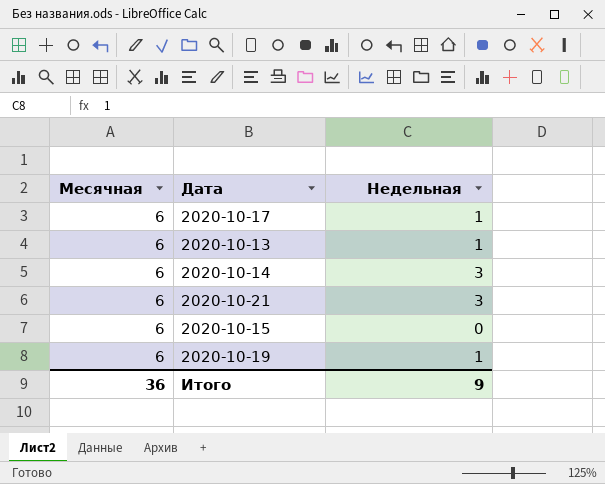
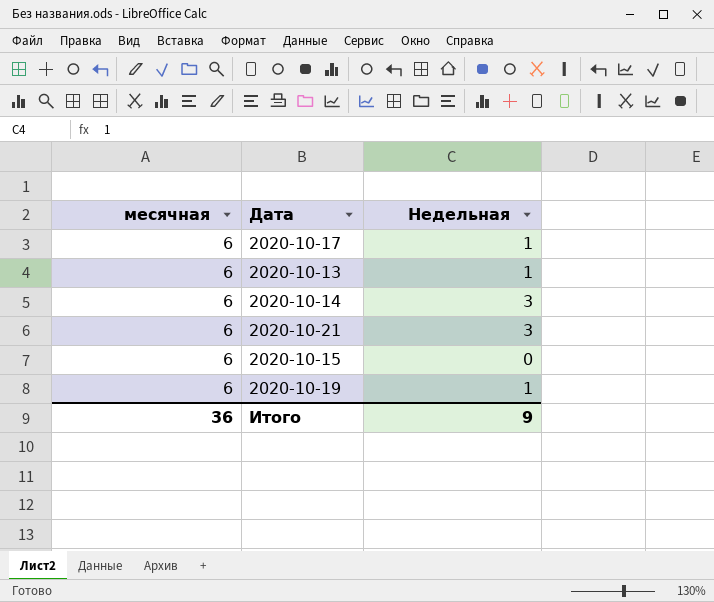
column name: Месячная -> месячная

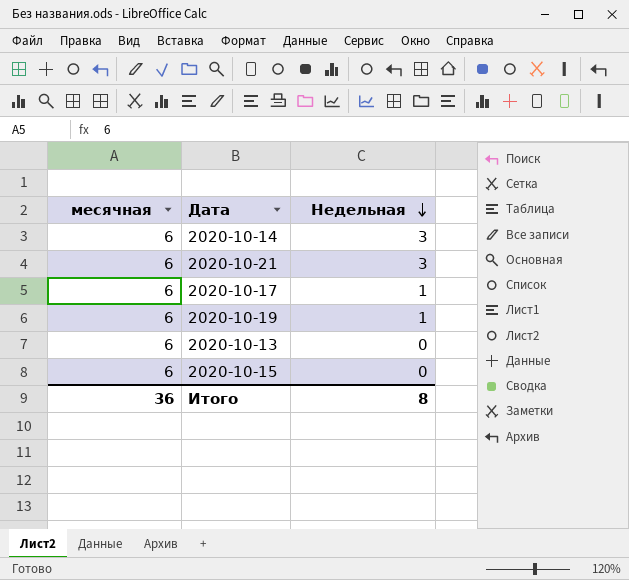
row order: none -> Недельная descending
2020-10-13 | Недельная: 1 -> 0
Итого | Недельная: 9 -> 8

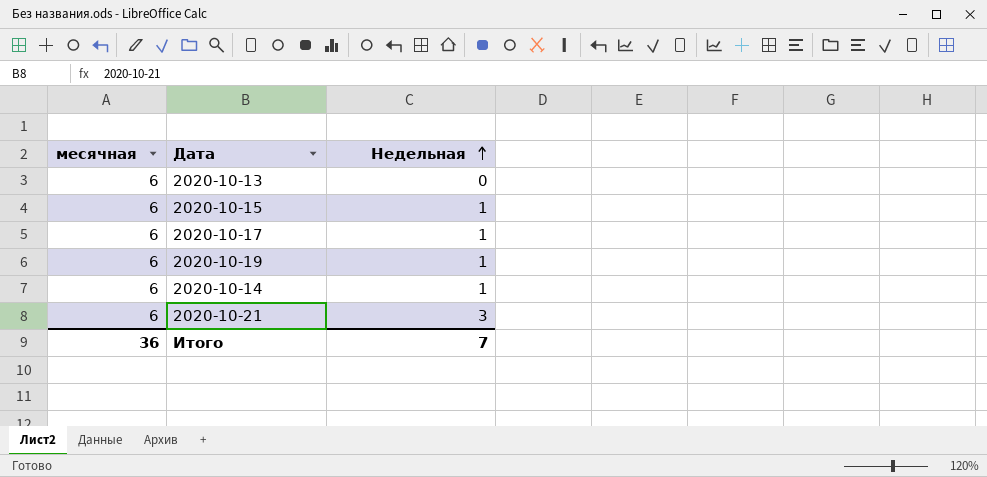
row order: Недельная descending -> Недельная ascending
2020-10-15 | Недельная: 0 -> 1
2020-10-14 | Недельная: 3 -> 1
Итого | Недельная: 8 -> 7

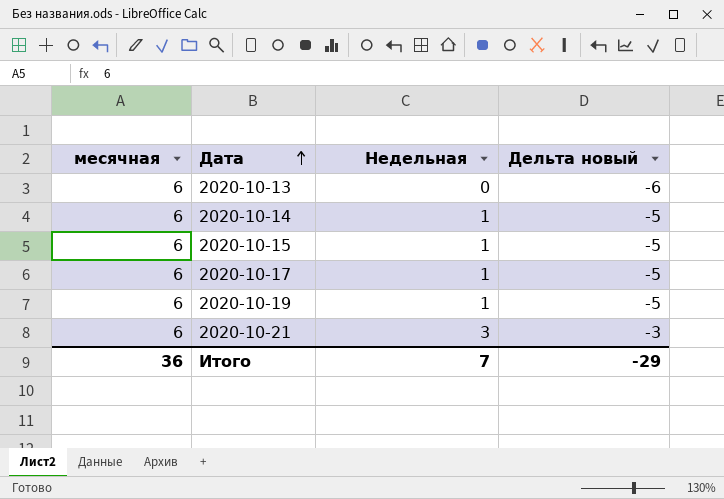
row order: Недельная ascending -> Дата ascending
column Дельта новый | formula: none -> [Недельная] - [месячная]

